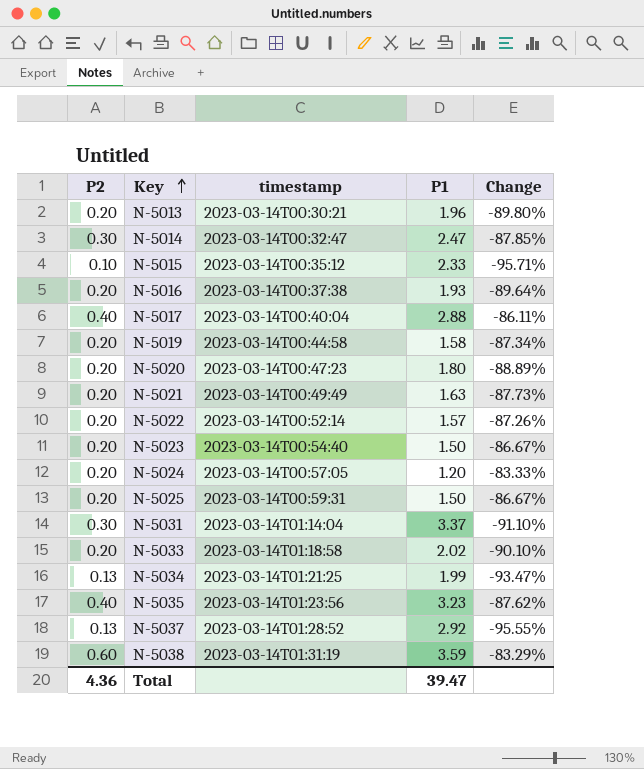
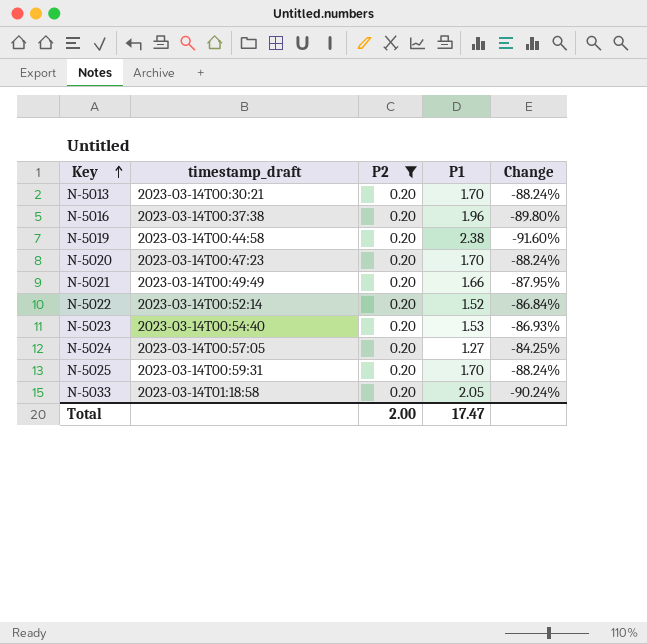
filter: none -> P2 = 0.20
column name: timestamp -> timestamp_draft
column P2 | position: 1 -> 3
N-5013 | P1: 1.96 -> 1.70
N-5013 | Change: -89.80% -> -88.24%
N-5016 | P1: 1.93 -> 1.96
N-5016 | Change: -89.64% -> -89.80%
N-5019 | P1: 1.58 -> 2.38
N-5019 | Change: -87.34% -> -91.60%
N-5020 | P1: 1.80 -> 1.70
N-5020 | Change: -88.89% -> -88.24%
N-5021 | P1: 1.63 -> 1.66
N-5021 | Change: -87.73% -> -87.95%
N-5022 | P1: 1.57 -> 1.52
N-5022 | Change: -87.26% -> -86.84%
N-5023 | P1: 1.50 -> 1.53
N-5023 | Change: -86.67% -> -86.93%
N-5024 | P1: 1.20 -> 1.27
N-5024 | Change: -83.33% -> -84.25%
N-5025 | P1: 1.50 -> 1.70
N-5025 | Change: -86.67% -> -88.24%
N-5033 | P1: 2.02 -> 2.05
N-5033 | Change: -90.10% -> -90.24%
Total | P2: 4.36 -> 2.00
Total | P1: 39.47 -> 17.47

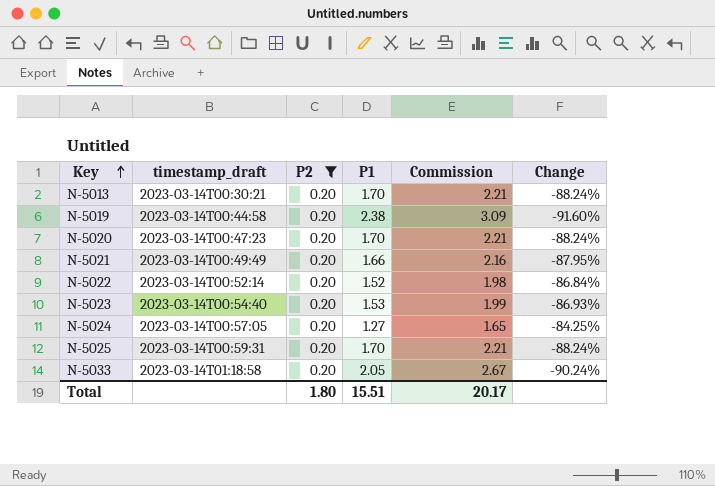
column Commission | formula: none -> [P1] * 1.3
row N-5016: 2023-03-14T00:37:38 | 0.20 | 1.96 | -89.80% -> none
Total | P2: 2.00 -> 1.80
Total | P1: 17.47 -> 15.51

